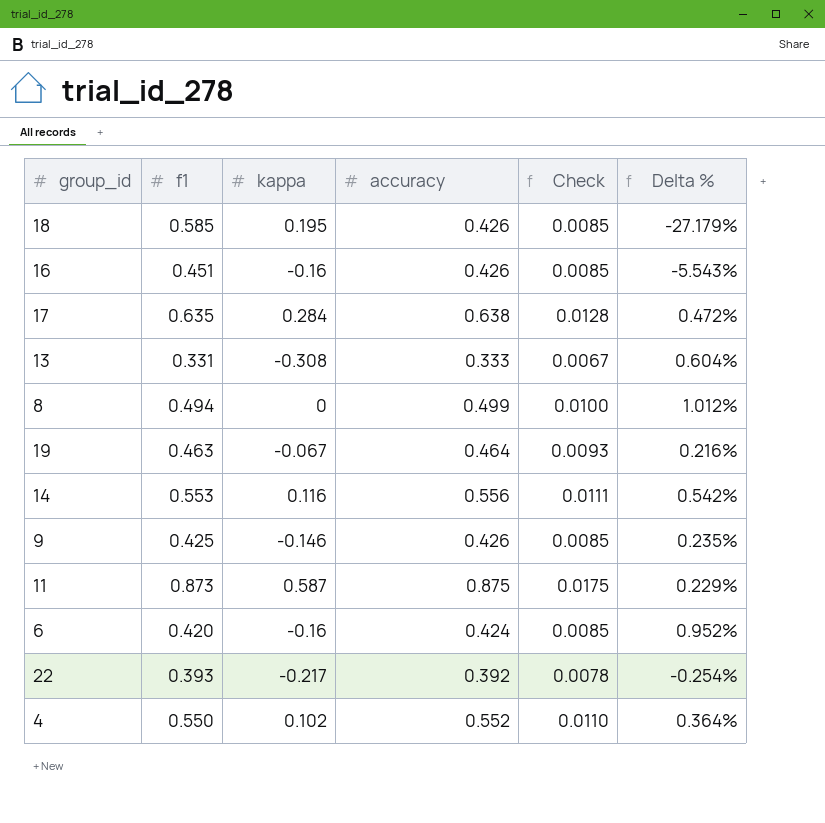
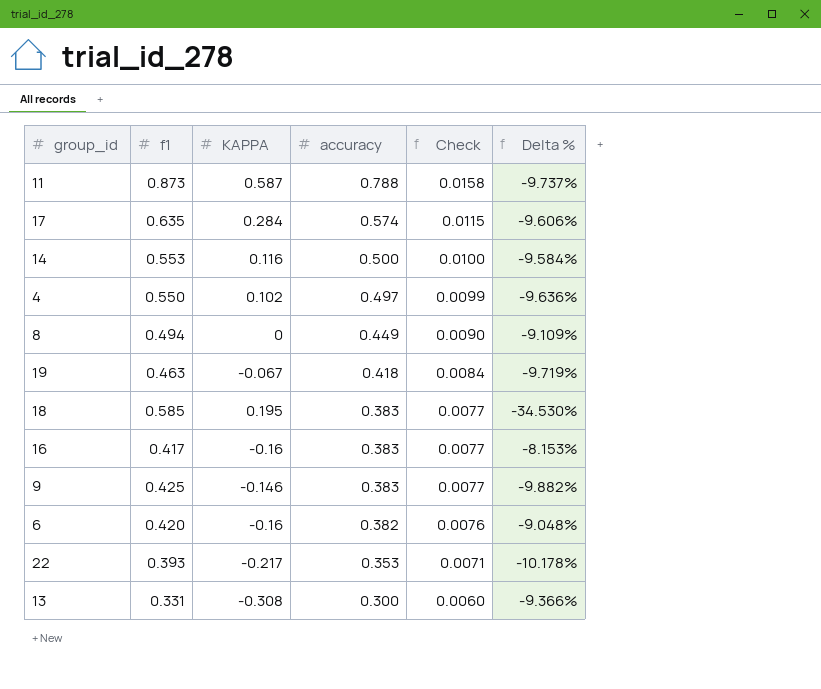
row order: none -> accuracy descending
column name: kappa -> KAPPA
11 | accuracy: 0.875 -> 0.788
11 | Check: 0.0175 -> 0.0158
11 | Delta %: 0.229% -> -9.737%
17 | accuracy: 0.638 -> 0.574
17 | Check: 0.0128 -> 0.0115
17 | Delta %: 0.472% -> -9.606%
14 | accuracy: 0.556 -> 0.500
14 | Check: 0.0111 -> 0.0100
14 | Delta %: 0.542% -> -9.584%
4 | accuracy: 0.552 -> 0.497
4 | Check: 0.0110 -> 0.0099
4 | Delta %: 0.364% -> -9.636%
8 | accuracy: 0.499 -> 0.449
8 | Check: 0.0100 -> 0.0090
8 | Delta %: 1.012% -> -9.109%
19 | accuracy: 0.464 -> 0.418
19 | Check: 0.0093 -> 0.0084
19 | Delta %: 0.216% -> -9.719%
18 | accuracy: 0.426 -> 0.383
18 | Check: 0.0085 -> 0.0077
18 | Delta %: -27.179% -> -34.530%
16 | f1: 0.451 -> 0.417
16 | accuracy: 0.426 -> 0.383
16 | Check: 0.0085 -> 0.0077
16 | Delta %: -5.543% -> -8.153%
9 | accuracy: 0.426 -> 0.383
9 | Check: 0.0085 -> 0.0077
9 | Delta %: 0.235% -> -9.882%
6 | accuracy: 0.424 -> 0.382
6 | Check: 0.0085 -> 0.0076
6 | Delta %: 0.952% -> -9.048%
22 | accuracy: 0.392 -> 0.353
22 | Check: 0.0078 -> 0.0071
22 | Delta %: -0.254% -> -10.178%
13 | accuracy: 0.333 -> 0.300
13 | Check: 0.0067 -> 0.0060
13 | Delta %: 0.604% -> -9.366%

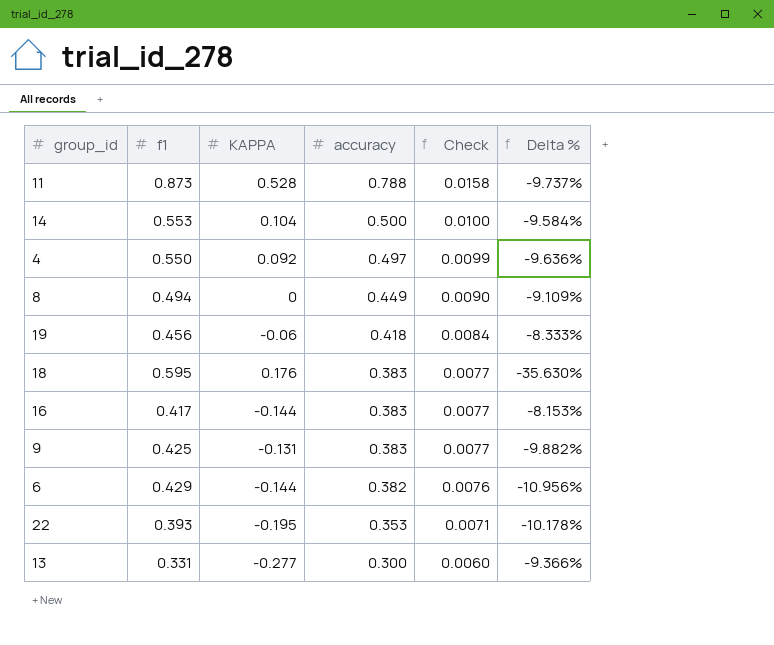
row 17: 0.635 | 0.284 | 0.574 | 0.0115 | -9.606% -> none
11 | KAPPA: 0.587 -> 0.528
14 | KAPPA: 0.116 -> 0.104
4 | KAPPA: 0.102 -> 0.092
19 | f1: 0.463 -> 0.456
19 | KAPPA: -0.067 -> -0.06
19 | Delta %: -9.719% -> -8.333%
18 | f1: 0.585 -> 0.595
18 | KAPPA: 0.195 -> 0.176
18 | Delta %: -34.530% -> -35.630%
16 | KAPPA: -0.16 -> -0.144
9 | KAPPA: -0.146 -> -0.131
6 | f1: 0.420 -> 0.429
6 | KAPPA: -0.16 -> -0.144
6 | Delta %: -9.048% -> -10.956%
22 | KAPPA: -0.217 -> -0.195
13 | KAPPA: -0.308 -> -0.277

